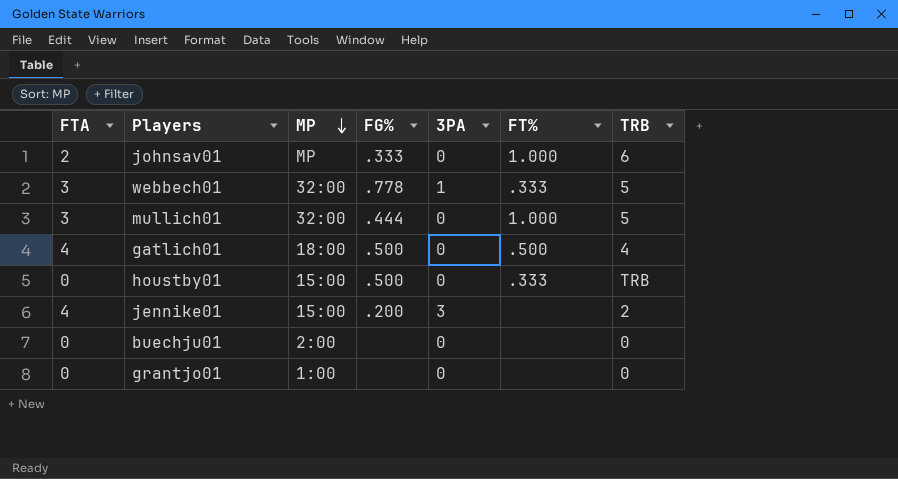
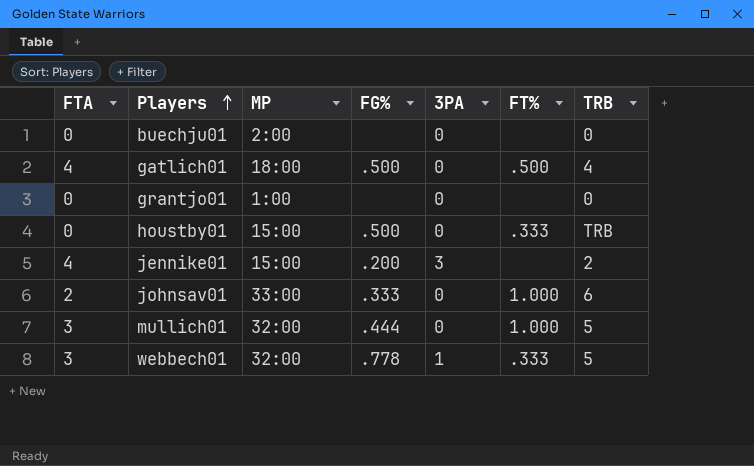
row order: MP descending -> Players ascending
johnsav01 | MP: MP -> 33:00

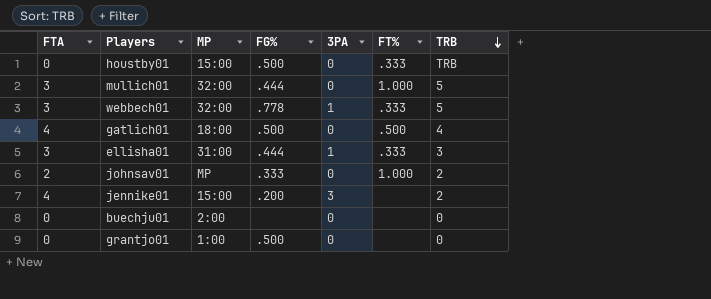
row order: Players ascending -> TRB descending
row ellisha01: none -> 3 | 31:00 | .444 | 1 | .333 | 3
johnsav01 | MP: 33:00 -> MP
johnsav01 | TRB: 6 -> 2
grantjo01 | FG%: none -> .500

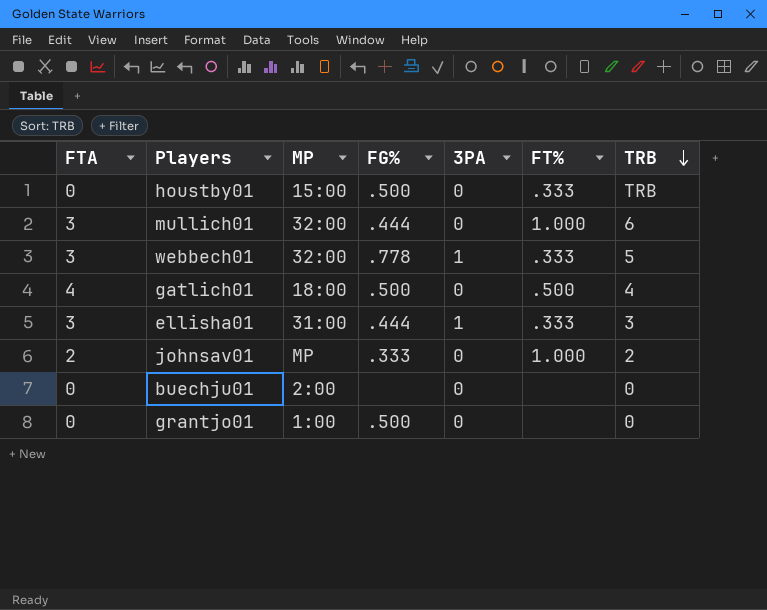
row jennike01: 4 | 15:00 | .200 | 3 | none | 2 -> none
mullich01 | TRB: 5 -> 6

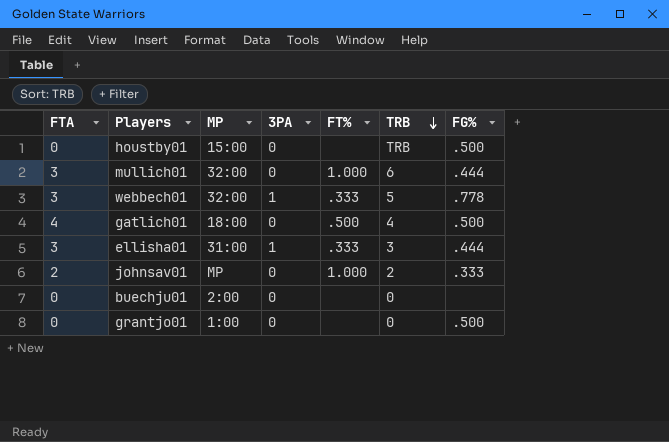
column FG% | position: 4 -> 7
houstby01 | FT%: .333 -> none

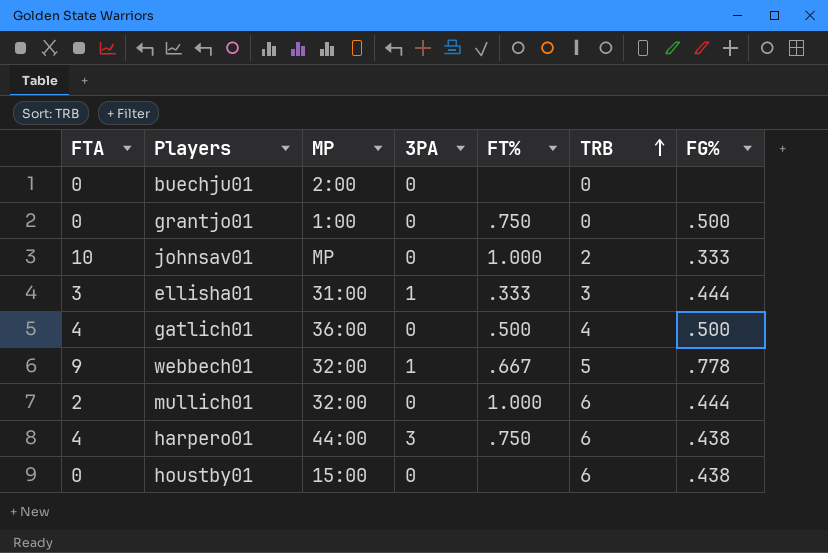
row order: TRB descending -> TRB ascending
grantjo01 | FT%: none -> .750
johnsav01 | FTA: 2 -> 10
gatlich01 | MP: 18:00 -> 36:00
webbech01 | FTA: 3 -> 9
webbech01 | FT%: .333 -> .667
mullich01 | FTA: 3 -> 2
row harpero01: none -> 4 | 44:00 | 3 | .750 | 6 | .438
houstby01 | TRB: TRB -> 6
houstby01 | FG%: .500 -> .438

